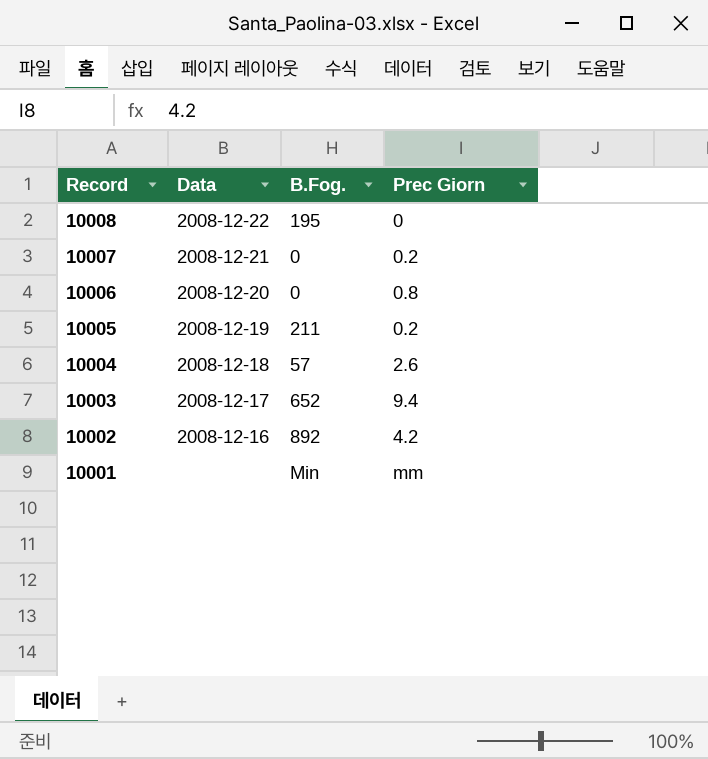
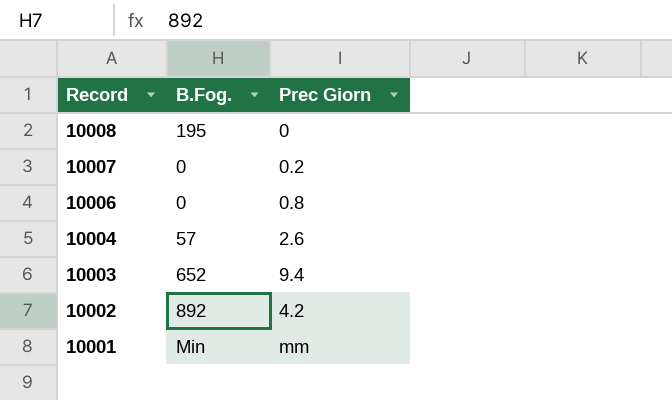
column Data | position: 2 -> none
row 10005: 2008-12-19 | 211 | 0.2 -> none

